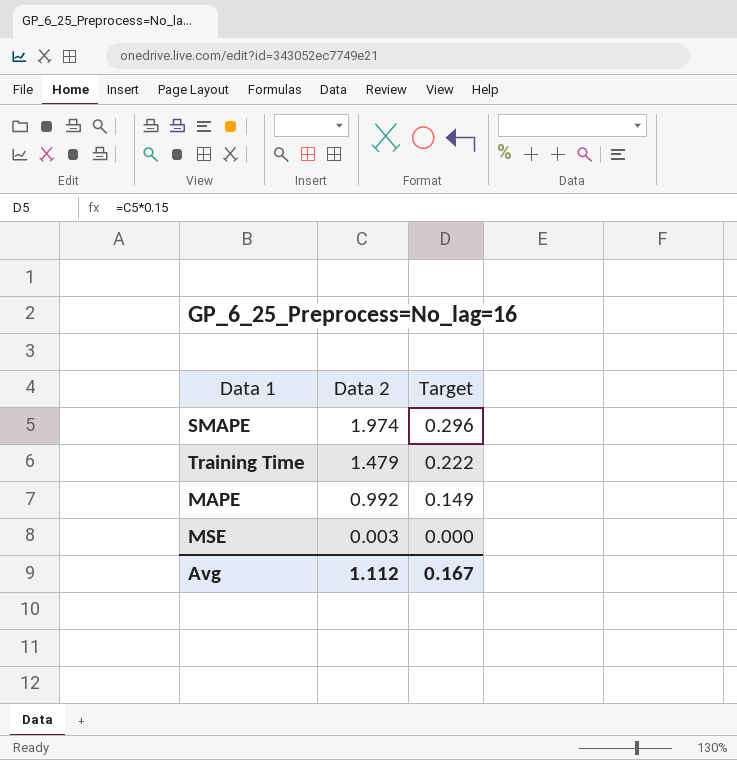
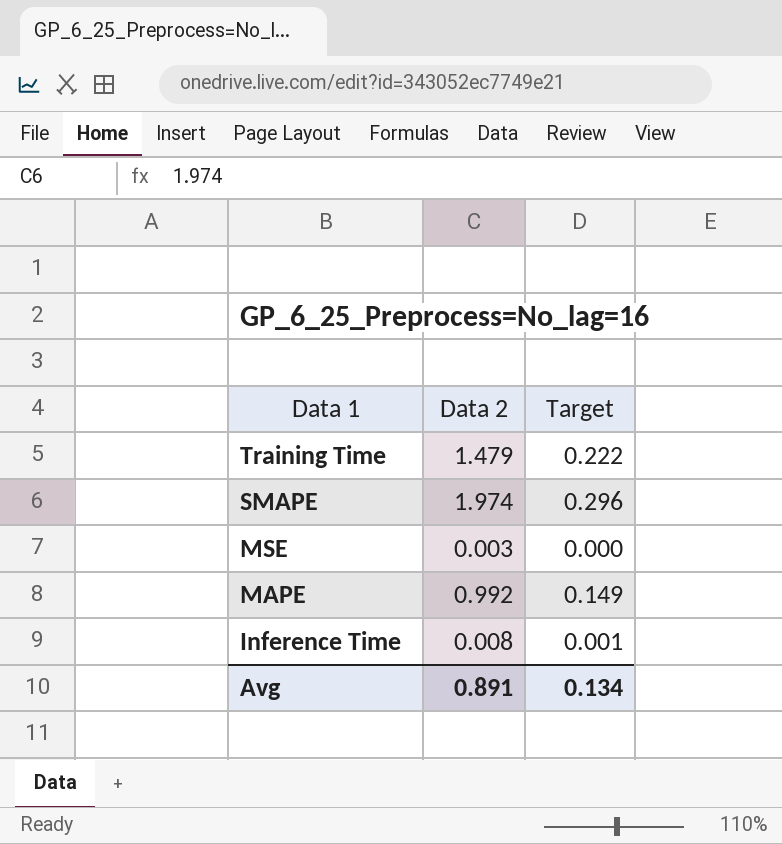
row order: Data 2 descending -> Data 1 descending
row Inference Time: none -> 0.008 | 0.001
Avg | Data 2: 1.112 -> 0.891
Avg | Target: 0.167 -> 0.134

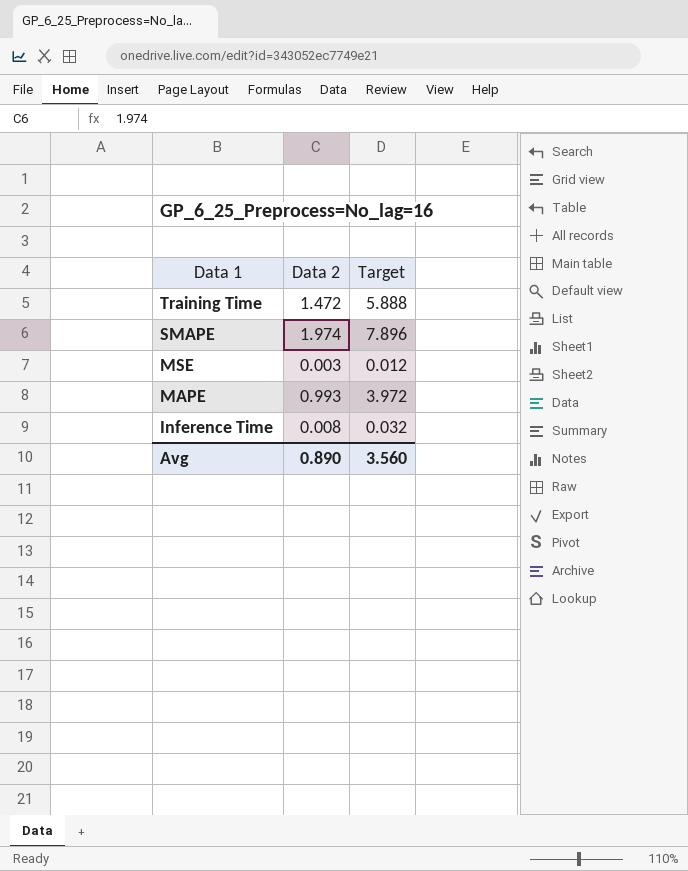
column Target | formula: [Data 2] * 0.15 -> [Data 2] * 4
Training Time | Data 2: 1.479 -> 1.472
MAPE | Data 2: 0.992 -> 0.993
Avg | Data 2: 0.891 -> 0.890
Avg | Target: 0.134 -> 3.560

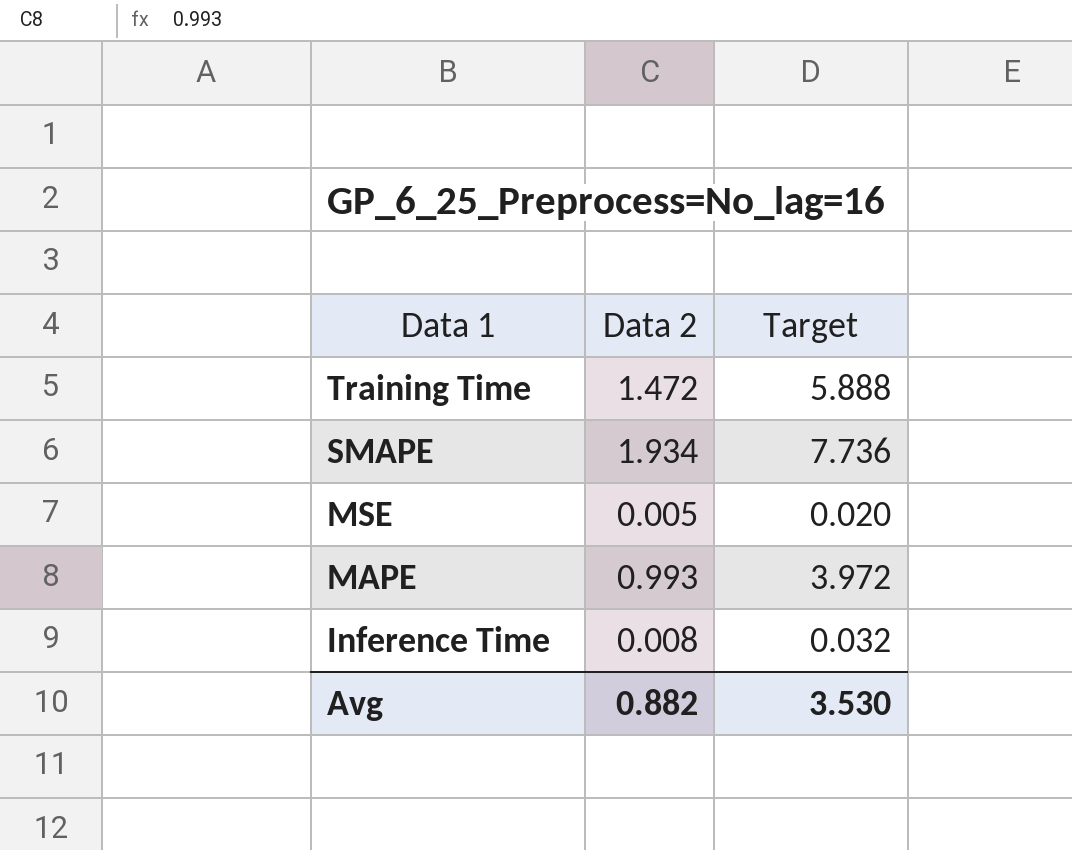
SMAPE | Data 2: 1.974 -> 1.934
SMAPE | Target: 7.896 -> 7.736
MSE | Data 2: 0.003 -> 0.005
MSE | Target: 0.012 -> 0.020
Avg | Data 2: 0.890 -> 0.882
Avg | Target: 3.560 -> 3.530

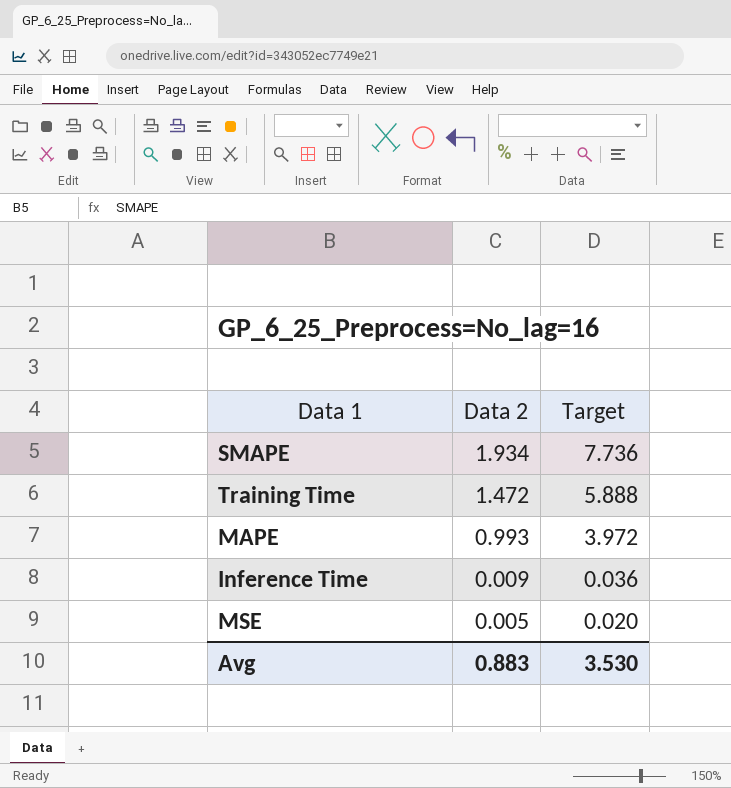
row order: Data 1 descending -> Data 2 descending
Inference Time | Data 2: 0.008 -> 0.009
Inference Time | Target: 0.032 -> 0.036
Avg | Data 2: 0.882 -> 0.883

